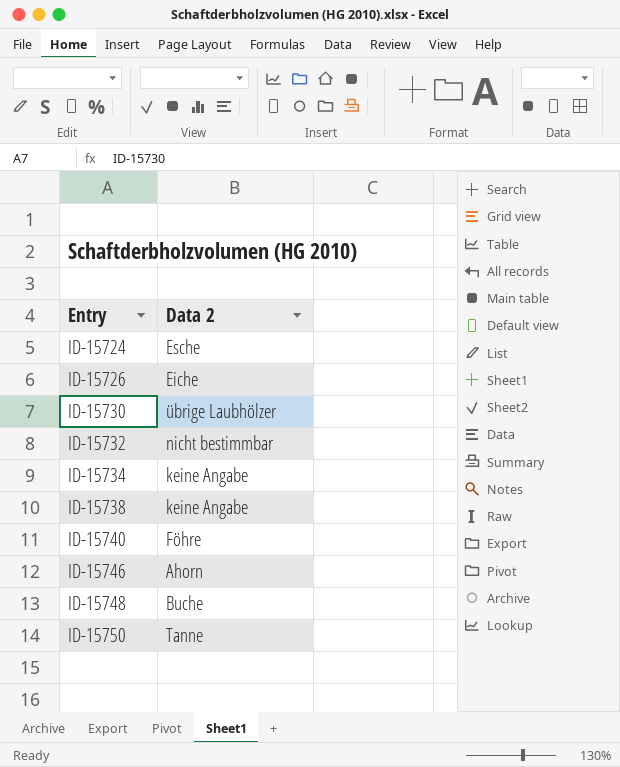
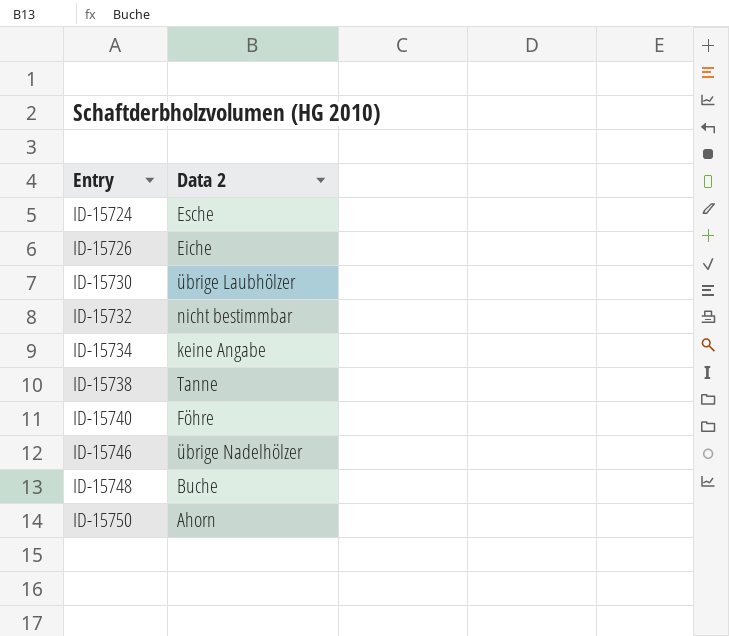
ID-15738 | Data 2: keine Angabe -> Tanne
ID-15746 | Data 2: Ahorn -> übrige Nadelhölzer
ID-15750 | Data 2: Tanne -> Ahorn

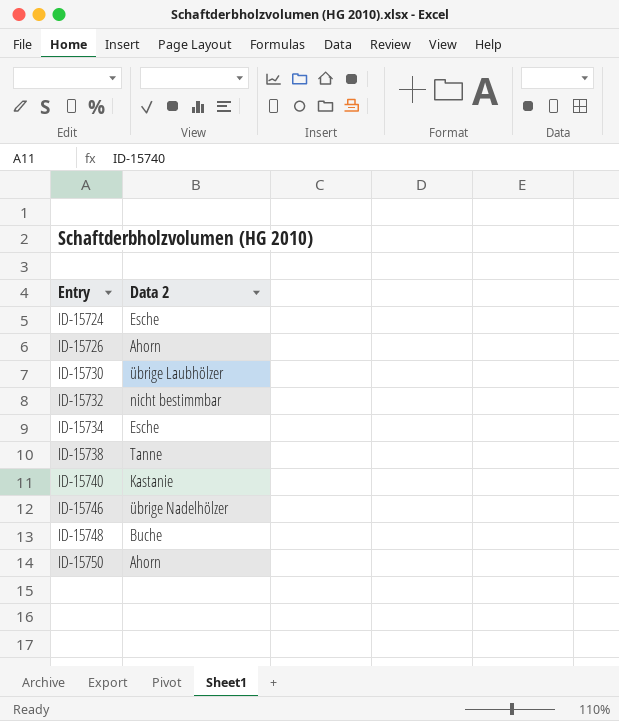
ID-15726 | Data 2: Eiche -> Ahorn
ID-15734 | Data 2: keine Angabe -> Esche
ID-15740 | Data 2: Föhre -> Kastanie

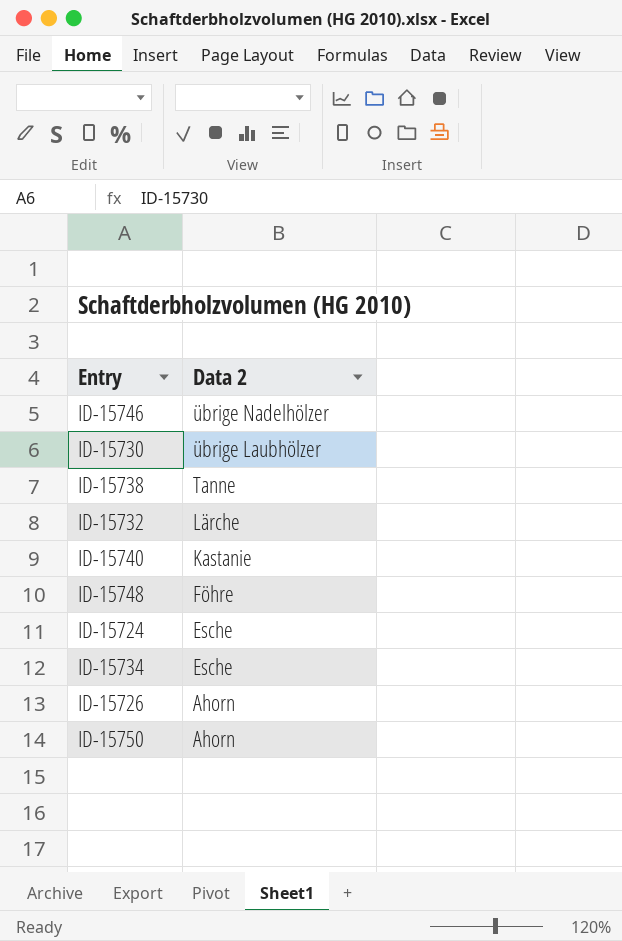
row order: Entry ascending -> Data 2 descending
ID-15732 | Data 2: nicht bestimmbar -> Lärche
ID-15748 | Data 2: Buche -> Föhre

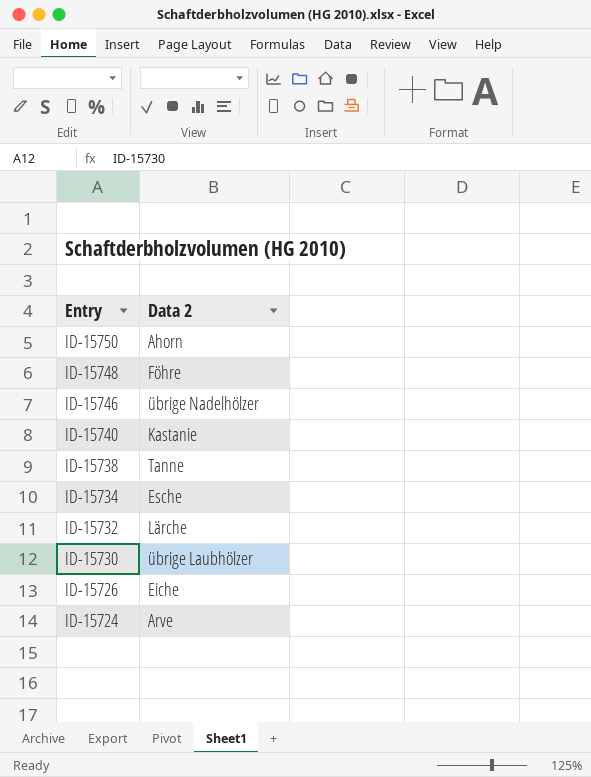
row order: Data 2 descending -> Entry descending
ID-15726 | Data 2: Ahorn -> Eiche
ID-15724 | Data 2: Esche -> Arve

